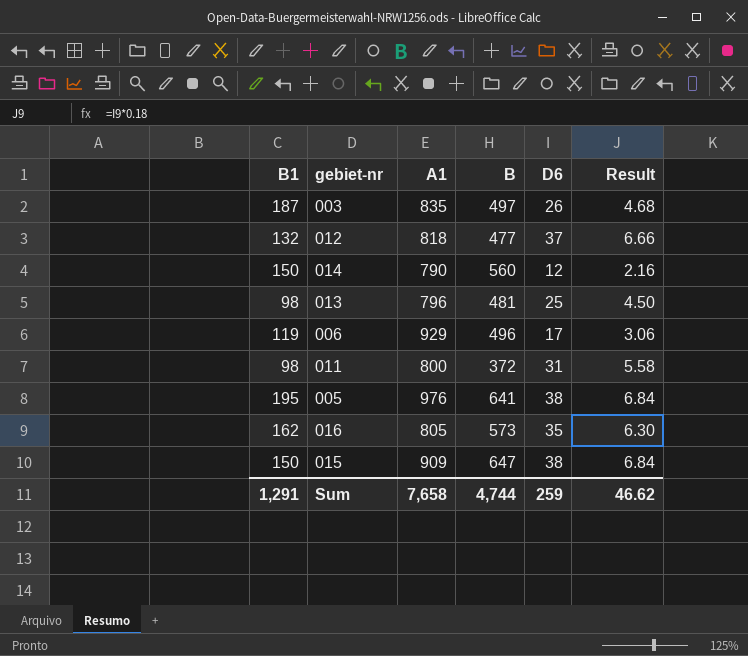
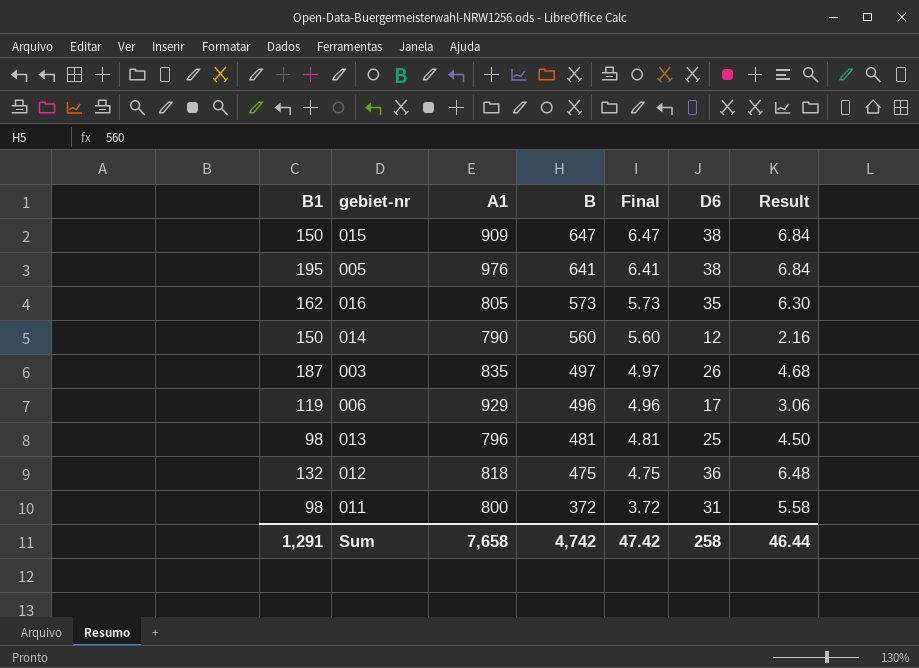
row order: none -> B descending
column Final | formula: none -> [B] * 0.01
012 | B: 477 -> 475
012 | D6: 37 -> 36
012 | Result: 6.66 -> 6.48
Sum | B: 4,744 -> 4,742
Sum | D6: 259 -> 258
Sum | Result: 46.62 -> 46.44

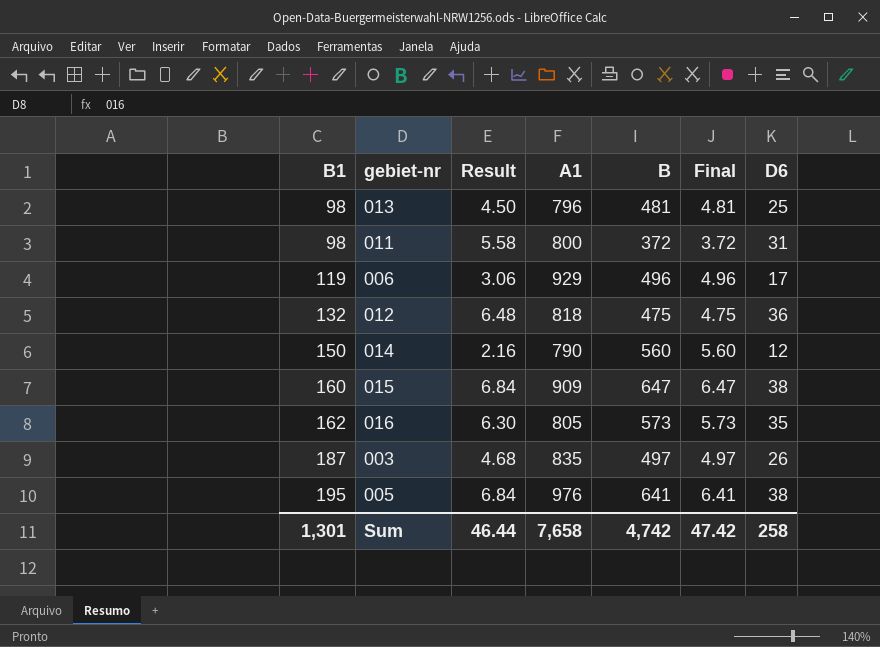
row order: B descending -> B1 ascending
column Result | position: 7 -> 3
015 | B1: 150 -> 160
Sum | B1: 1,291 -> 1,301

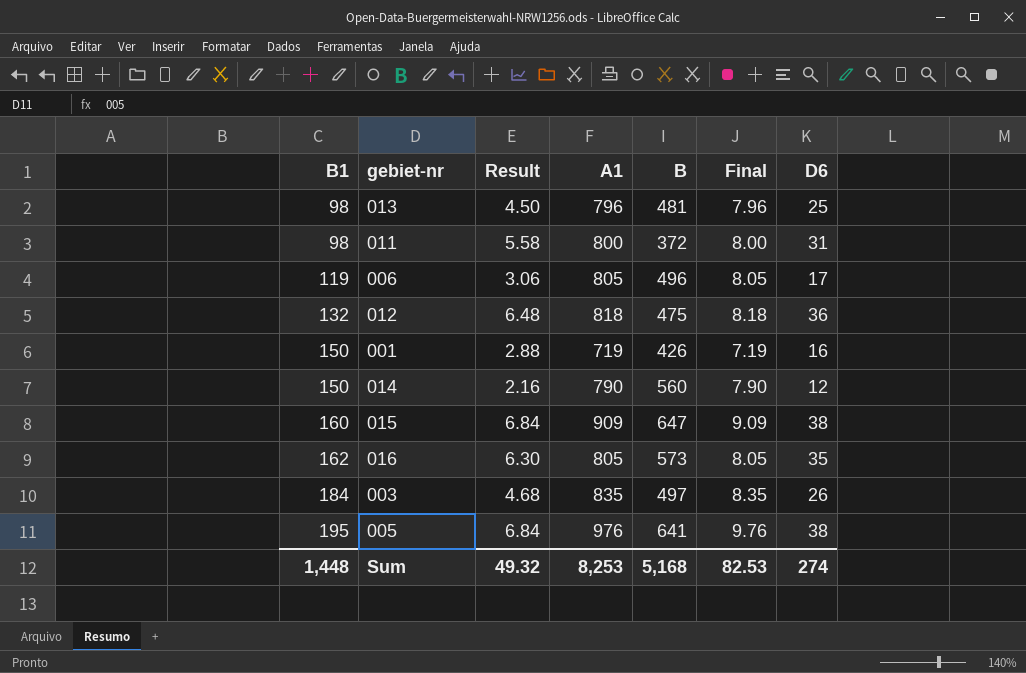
column Final | formula: [B] * 0.01 -> [A1] * 0.01
006 | A1: 929 -> 805
row 001: none -> 150 | 2.88 | 719 | 426 | 7.19 | 16
003 | B1: 187 -> 184
Sum | B1: 1,301 -> 1,448
Sum | Result: 46.44 -> 49.32
Sum | A1: 7,658 -> 8,253
Sum | B: 4,742 -> 5,168
Sum | Final: 47.42 -> 82.53
Sum | D6: 258 -> 274

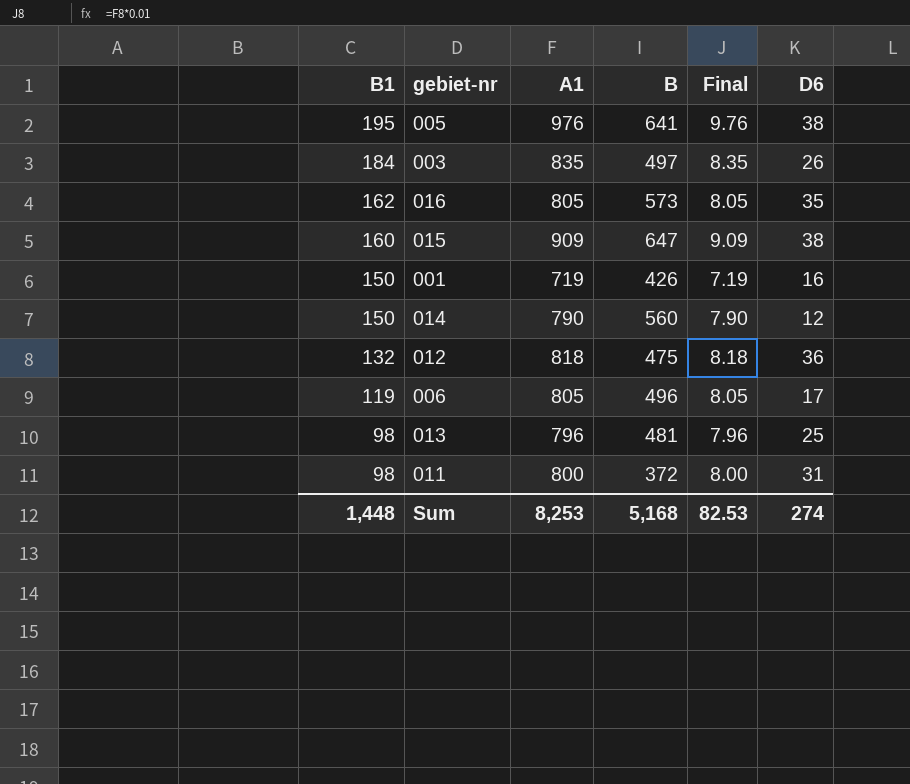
row order: B1 ascending -> B1 descending
column Result | formula: [D6] * 0.18 -> none

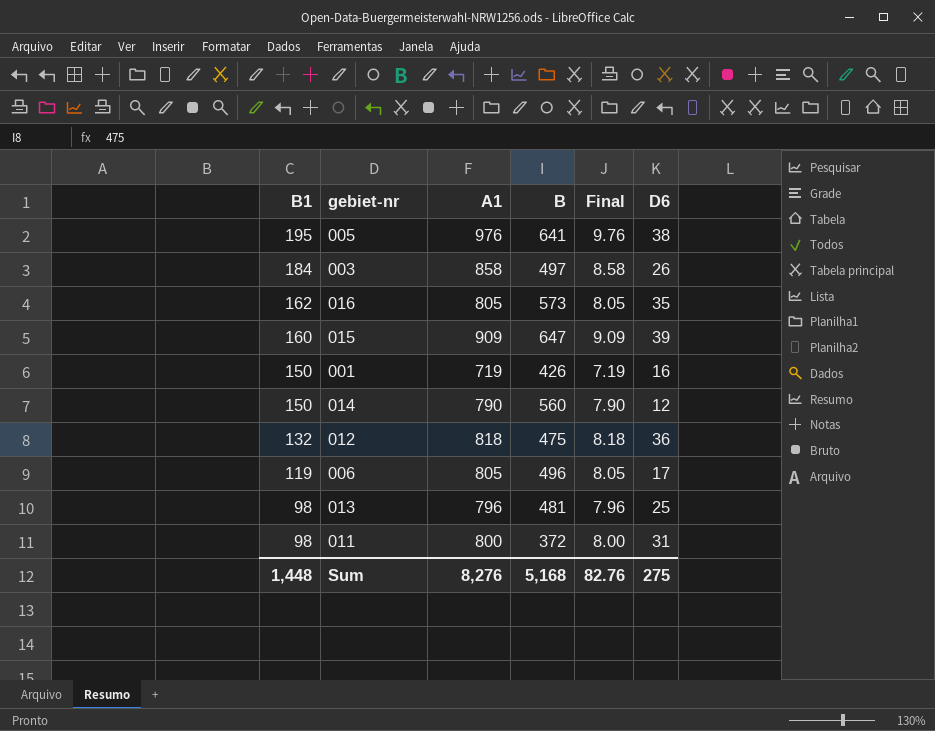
003 | A1: 835 -> 858
003 | Final: 8.35 -> 8.58
015 | D6: 38 -> 39
Sum | A1: 8,253 -> 8,276
Sum | Final: 82.53 -> 82.76
Sum | D6: 274 -> 275

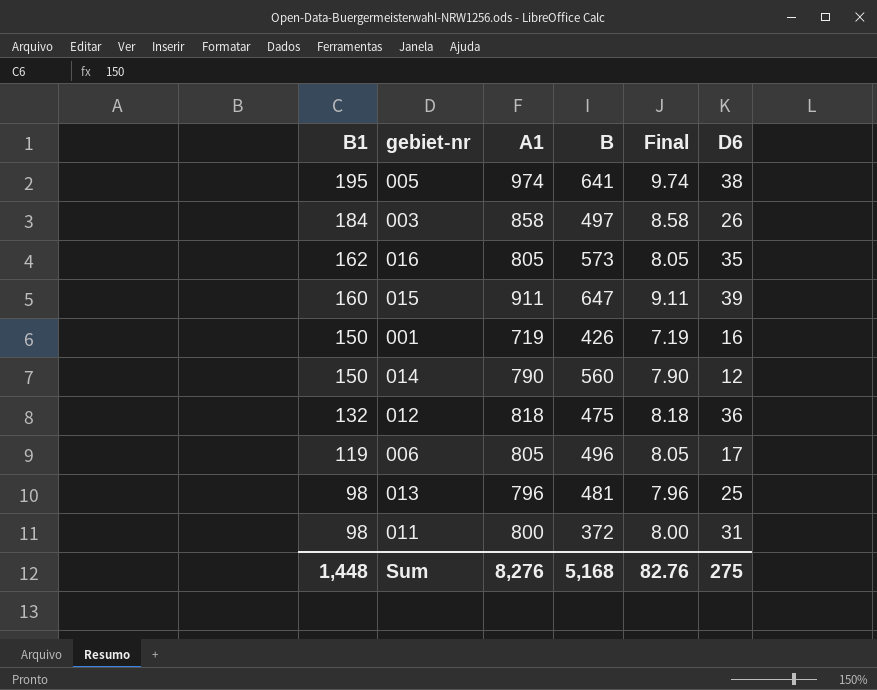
005 | A1: 976 -> 974
005 | Final: 9.76 -> 9.74
015 | A1: 909 -> 911
015 | Final: 9.09 -> 9.11

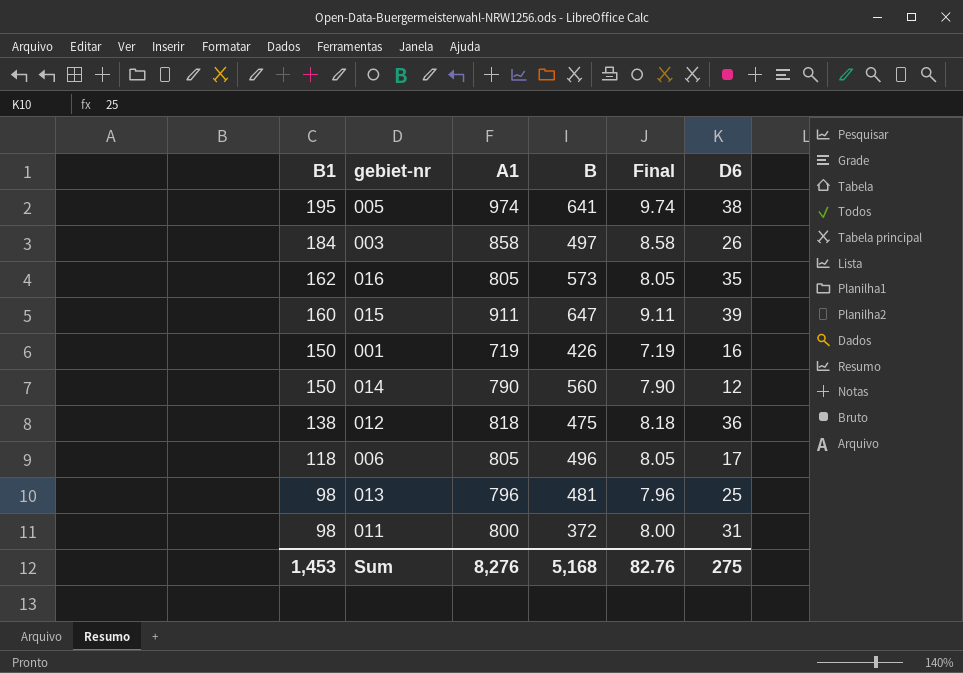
012 | B1: 132 -> 138
006 | B1: 119 -> 118
Sum | B1: 1,448 -> 1,453

